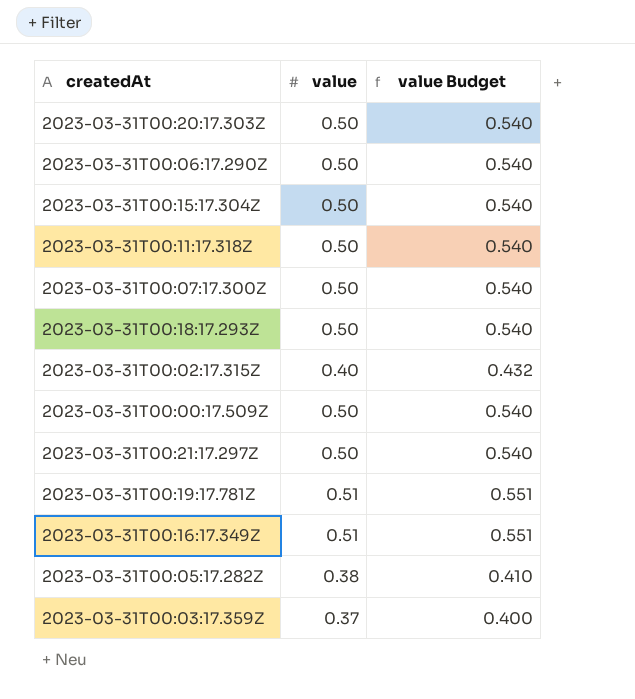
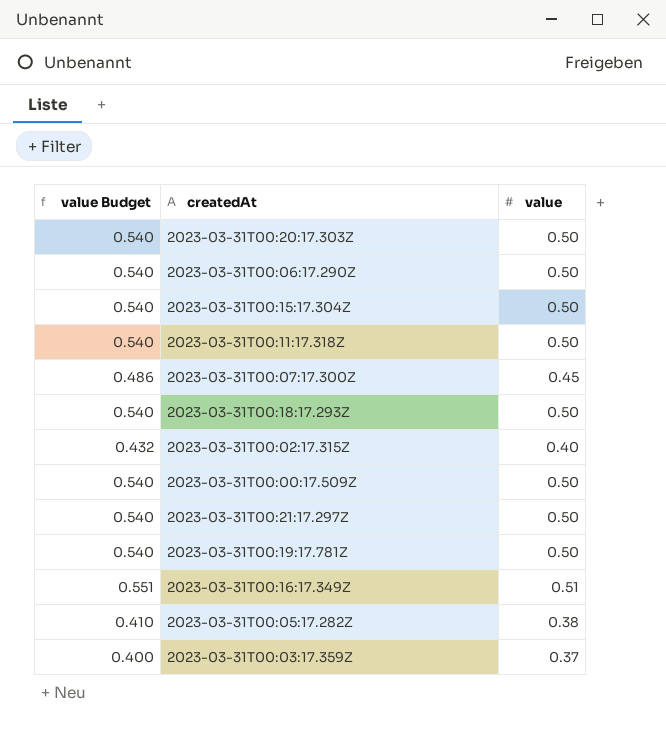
column value Budget | position: 3 -> 1
2023-03-31T00:07:17.300Z | value Budget: 0.540 -> 0.486
2023-03-31T00:07:17.300Z | value: 0.50 -> 0.45
2023-03-31T00:19:17.781Z | value Budget: 0.551 -> 0.540
2023-03-31T00:19:17.781Z | value: 0.51 -> 0.50

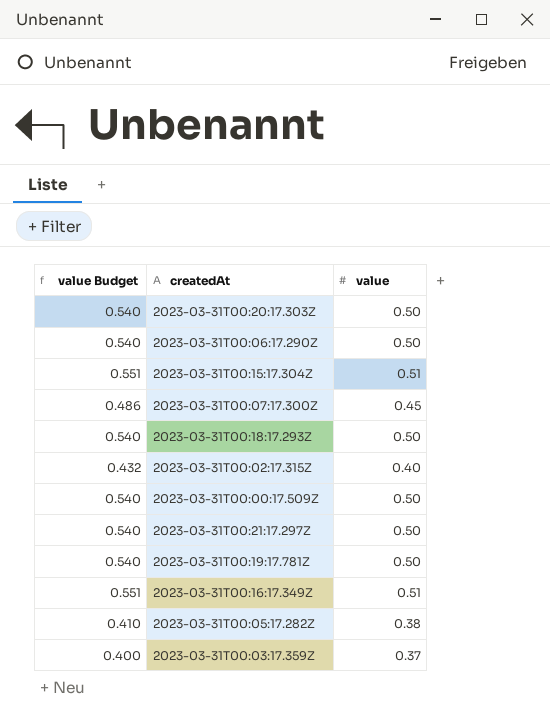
row 2023-03-31T00:11:17.318Z: 0.540 | 0.50 -> none
2023-03-31T00:15:17.304Z | value Budget: 0.540 -> 0.551
2023-03-31T00:15:17.304Z | value: 0.50 -> 0.51

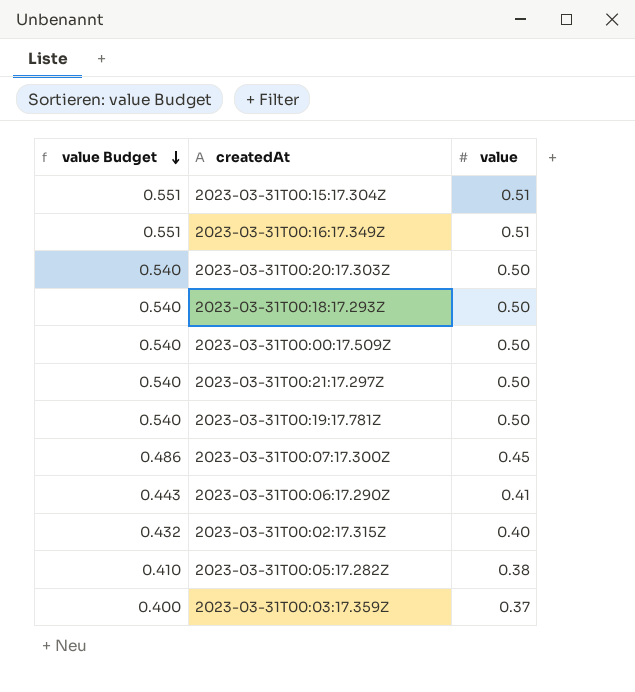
row order: none -> value Budget descending
2023-03-31T00:06:17.290Z | value Budget: 0.540 -> 0.443
2023-03-31T00:06:17.290Z | value: 0.50 -> 0.41

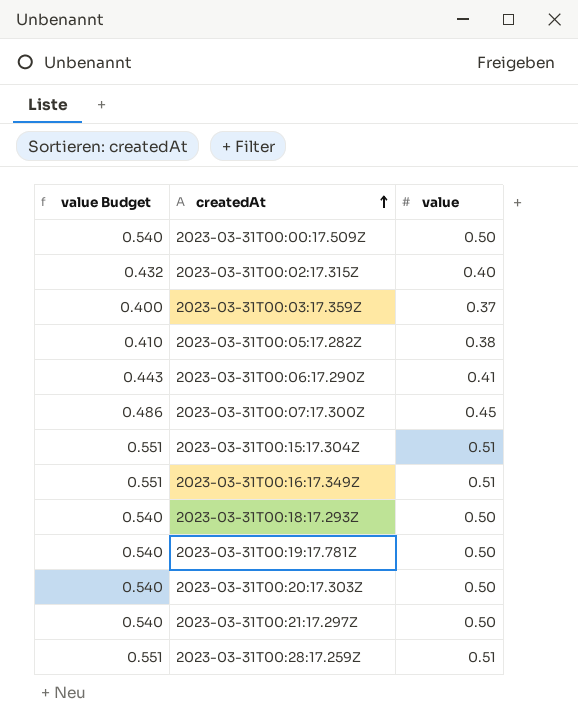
row order: value Budget descending -> createdAt ascending
row 2023-03-31T00:28:17.259Z: none -> 0.551 | 0.51

